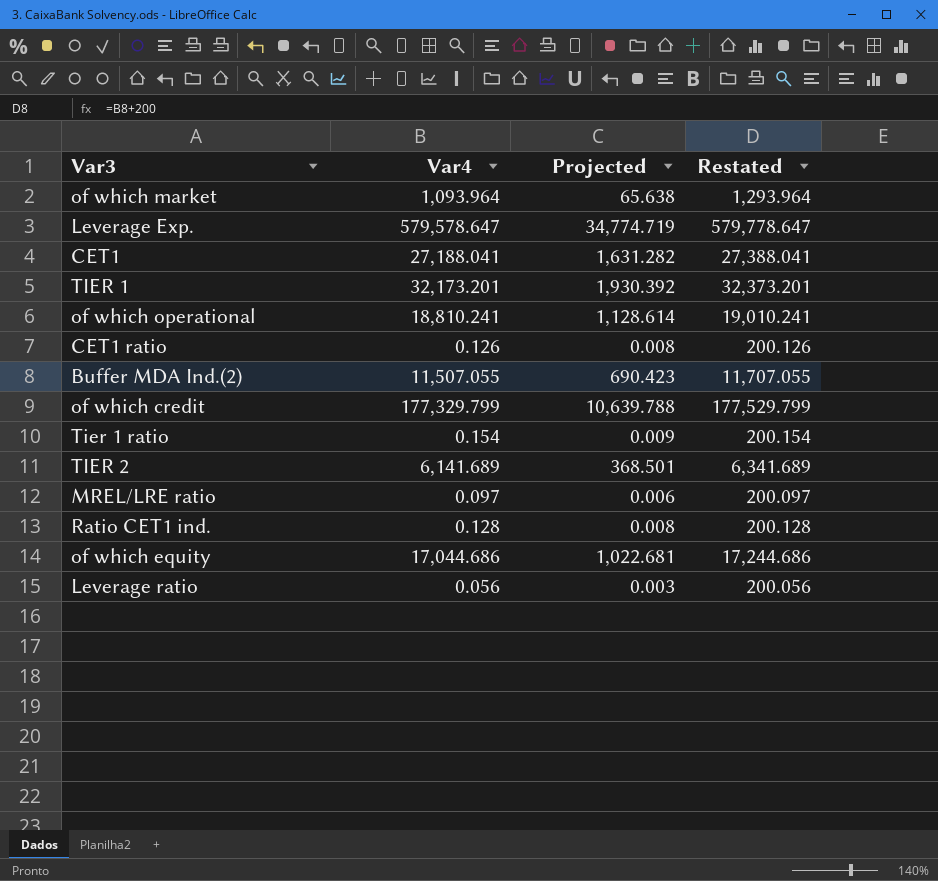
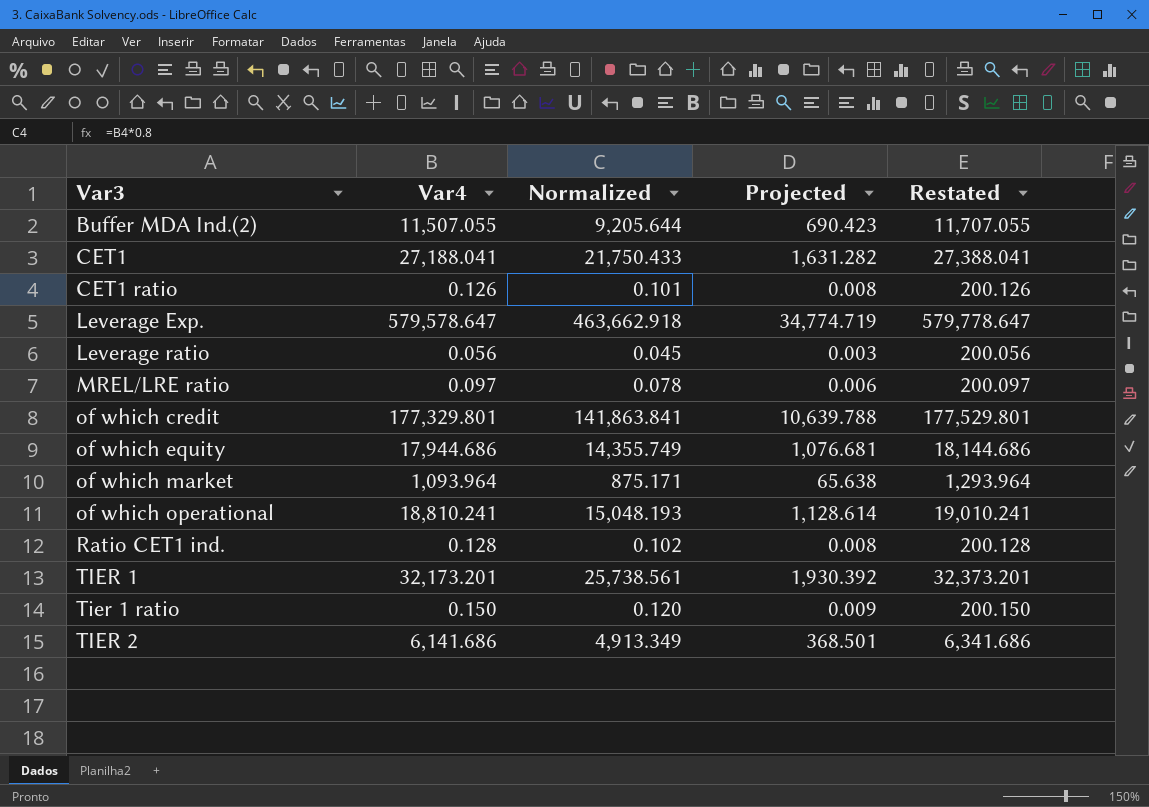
row order: none -> Var3 ascending
column Normalized | formula: none -> [Var4] * 0.8
of which credit | Var4: 177,329.799 -> 177,329.801
of which credit | Restated: 177,529.799 -> 177,529.801
of which equity | Var4: 17,044.686 -> 17,944.686
of which equity | Projected: 1,022.681 -> 1,076.681
of which equity | Restated: 17,244.686 -> 18,144.686
Tier 1 ratio | Var4: 0.154 -> 0.150
Tier 1 ratio | Restated: 200.154 -> 200.150
TIER 2 | Var4: 6,141.689 -> 6,141.686
TIER 2 | Restated: 6,341.689 -> 6,341.686

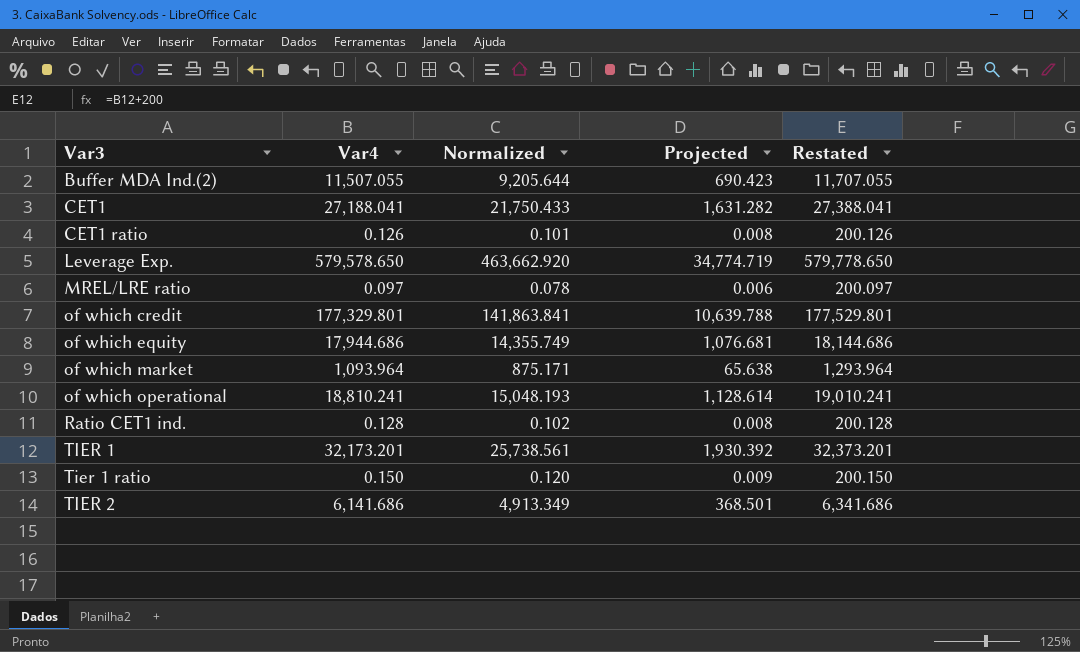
row Leverage ratio: 0.056 | 0.045 | 0.003 | 200.056 -> none
Leverage Exp. | Var4: 579,578.647 -> 579,578.650
Leverage Exp. | Normalized: 463,662.918 -> 463,662.920
Leverage Exp. | Restated: 579,778.647 -> 579,778.650

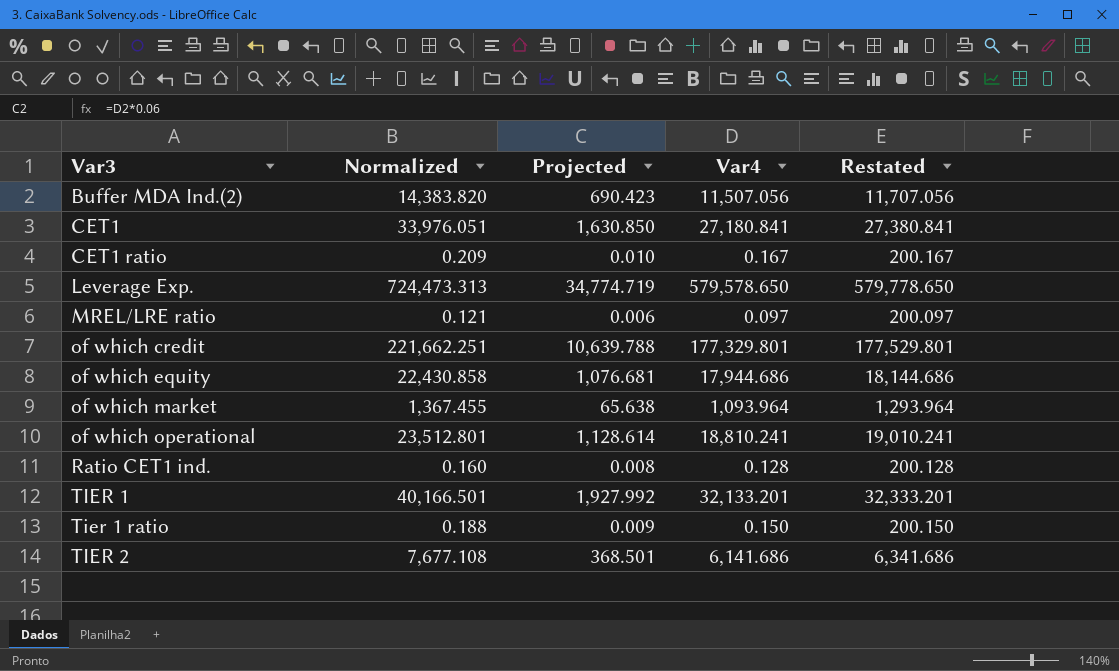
column Normalized | formula: [Var4] * 0.8 -> [Var4] * 1.25
column Var4 | position: 2 -> 4
Buffer MDA Ind.(2) | Var4: 11,507.055 -> 11,507.056
Buffer MDA Ind.(2) | Restated: 11,707.055 -> 11,707.056
CET1 | Projected: 1,631.282 -> 1,630.850
CET1 | Var4: 27,188.041 -> 27,180.841
CET1 | Restated: 27,388.041 -> 27,380.841
CET1 ratio | Projected: 0.008 -> 0.010
CET1 ratio | Var4: 0.126 -> 0.167
CET1 ratio | Restated: 200.126 -> 200.167
TIER 1 | Projected: 1,930.392 -> 1,927.992
TIER 1 | Var4: 32,173.201 -> 32,133.201
TIER 1 | Restated: 32,373.201 -> 32,333.201

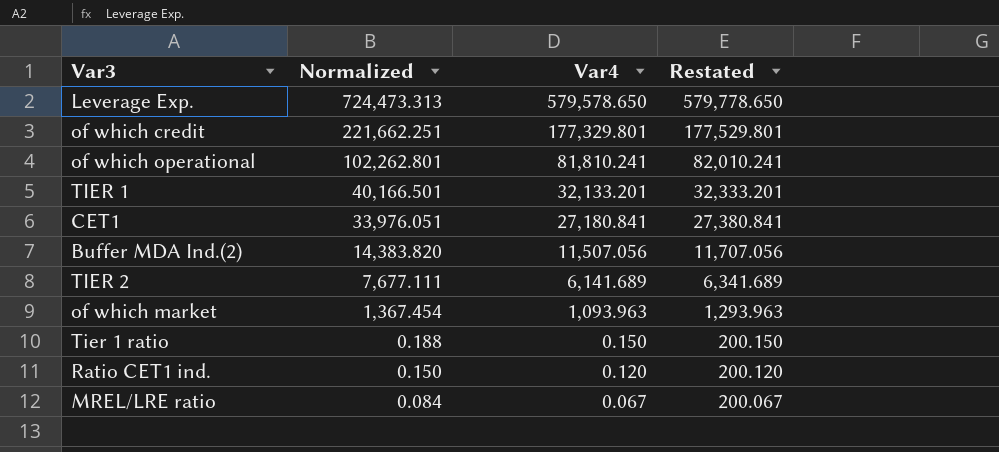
row order: Var3 ascending -> Normalized descending
column Projected | formula: [Var4] * 0.06 -> none
row CET1 ratio: 0.209 | 0.010 | 0.167 | 200.167 -> none
row of which equity: 22,430.858 | 1,076.681 | 17,944.686 | 18,144.686 -> none
of which operational | Normalized: 23,512.801 -> 102,262.801
of which operational | Var4: 18,810.241 -> 81,810.241
of which operational | Restated: 19,010.241 -> 82,010.241
TIER 2 | Normalized: 7,677.108 -> 7,677.111
TIER 2 | Var4: 6,141.686 -> 6,141.689
TIER 2 | Restated: 6,341.686 -> 6,341.689
of which market | Normalized: 1,367.455 -> 1,367.454
of which market | Var4: 1,093.964 -> 1,093.963
of which market | Restated: 1,293.964 -> 1,293.963
Ratio CET1 ind. | Normalized: 0.160 -> 0.150
Ratio CET1 ind. | Var4: 0.128 -> 0.120
Ratio CET1 ind. | Restated: 200.128 -> 200.120
MREL/LRE ratio | Normalized: 0.121 -> 0.084
MREL/LRE ratio | Var4: 0.097 -> 0.067
MREL/LRE ratio | Restated: 200.097 -> 200.067

